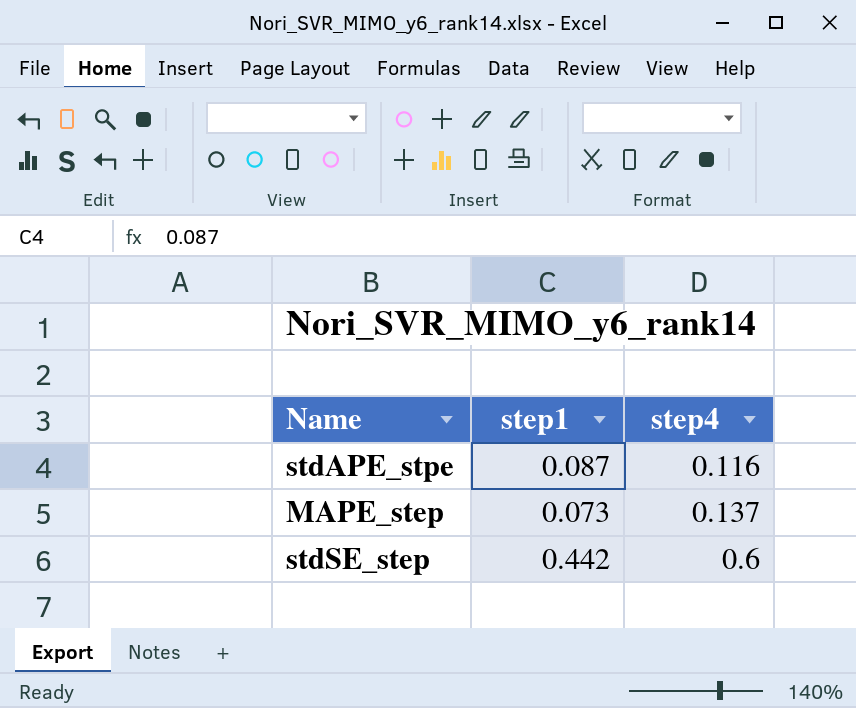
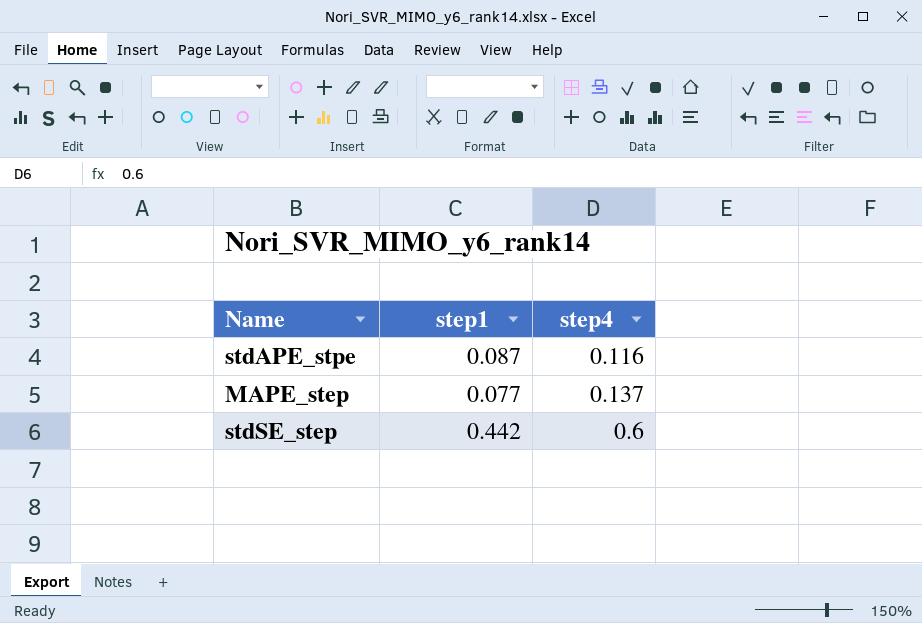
MAPE_step | step1: 0.073 -> 0.077

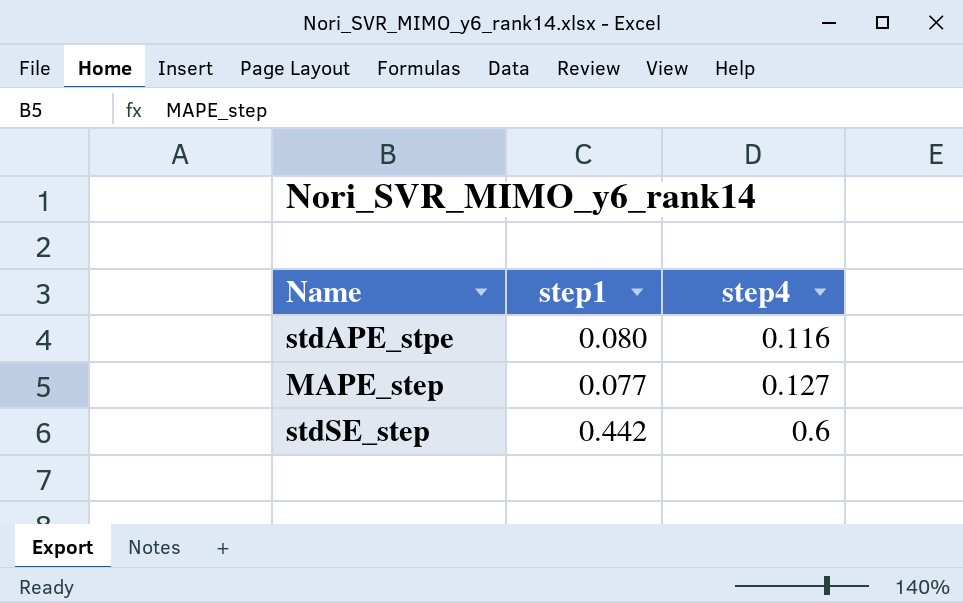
stdAPE_stpe | step1: 0.087 -> 0.080
MAPE_step | step4: 0.137 -> 0.127

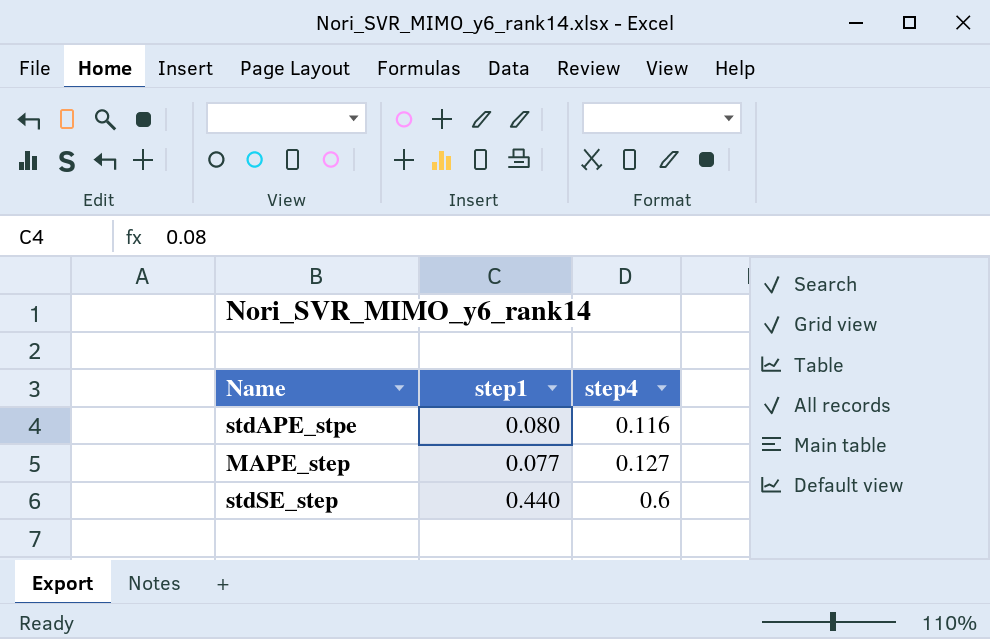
stdSE_step | step1: 0.442 -> 0.440

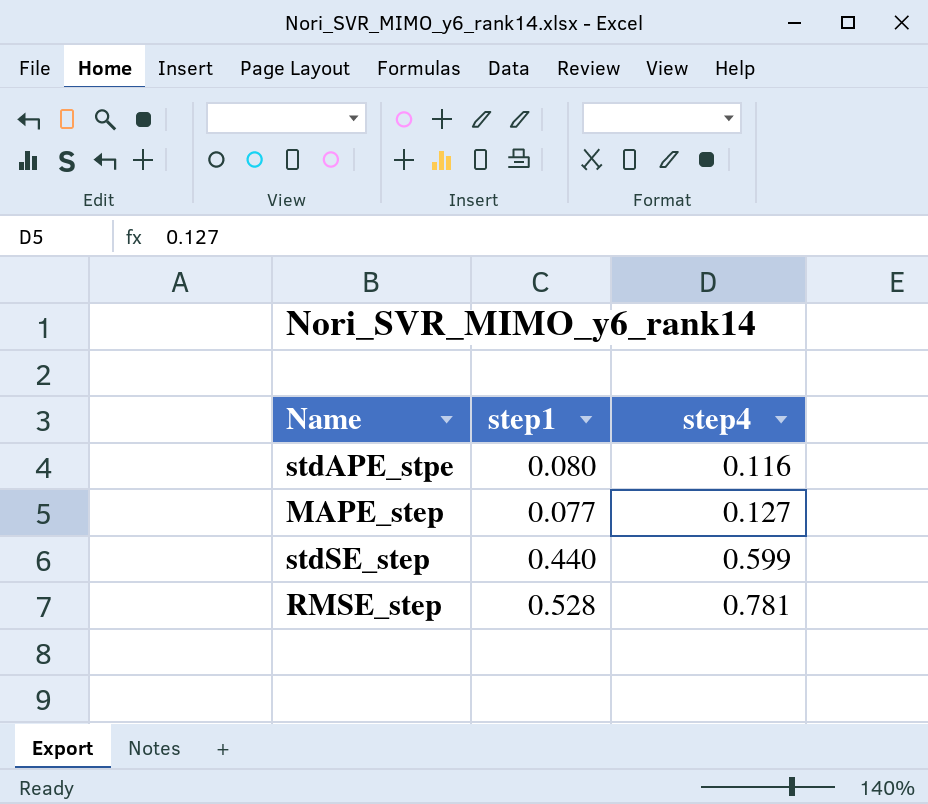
stdSE_step | step4: 0.6 -> 0.599
row RMSE_step: none -> 0.528 | 0.781

